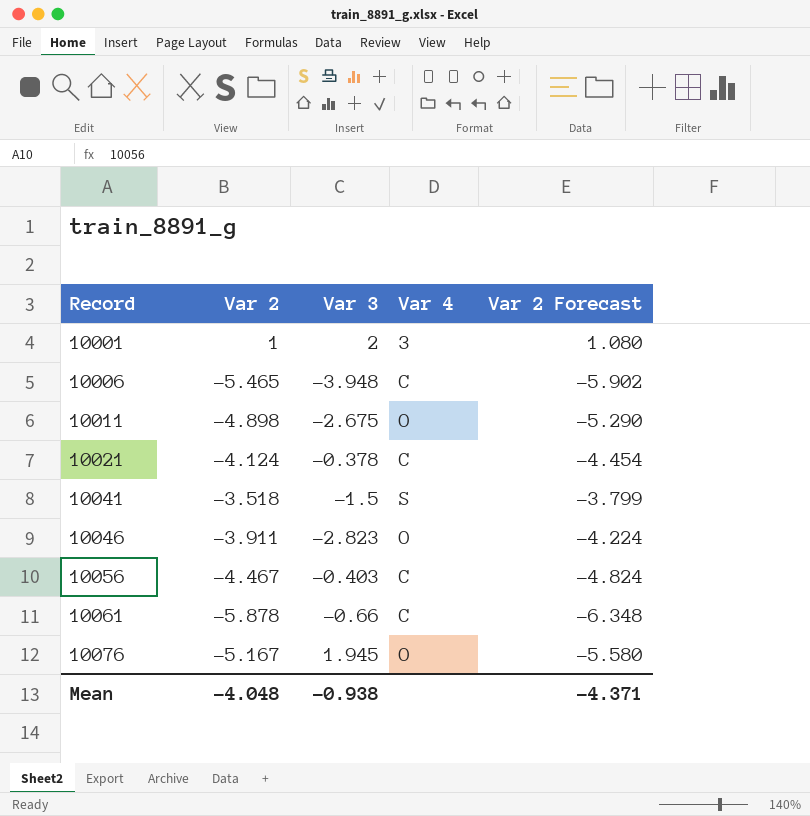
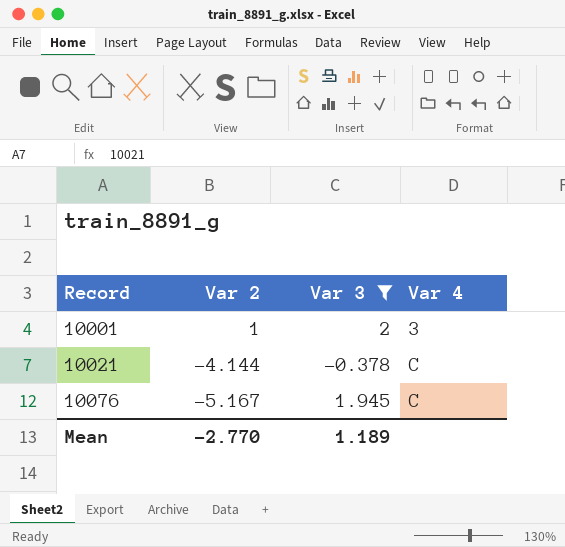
filter: none -> Var 3 >= -0.378
column Var 2 Forecast | formula: [Var 2] * 1.08 -> none
10021 | Var 2: -4.124 -> -4.144
10076 | Var 4: O -> C
Mean | Var 2: -4.048 -> -2.770
Mean | Var 3: -0.938 -> 1.189

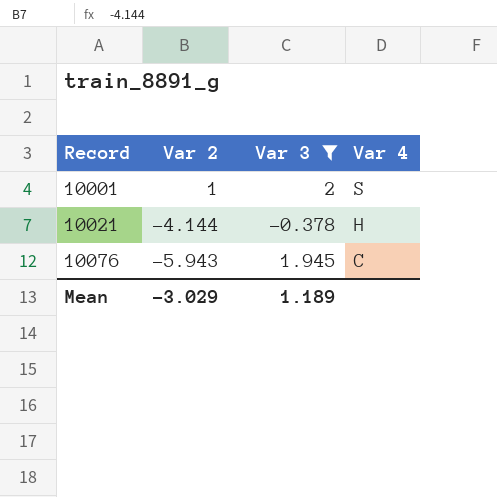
10001 | Var 4: 3 -> S
10021 | Var 4: C -> H
10076 | Var 2: -5.167 -> -5.943
Mean | Var 2: -2.770 -> -3.029

